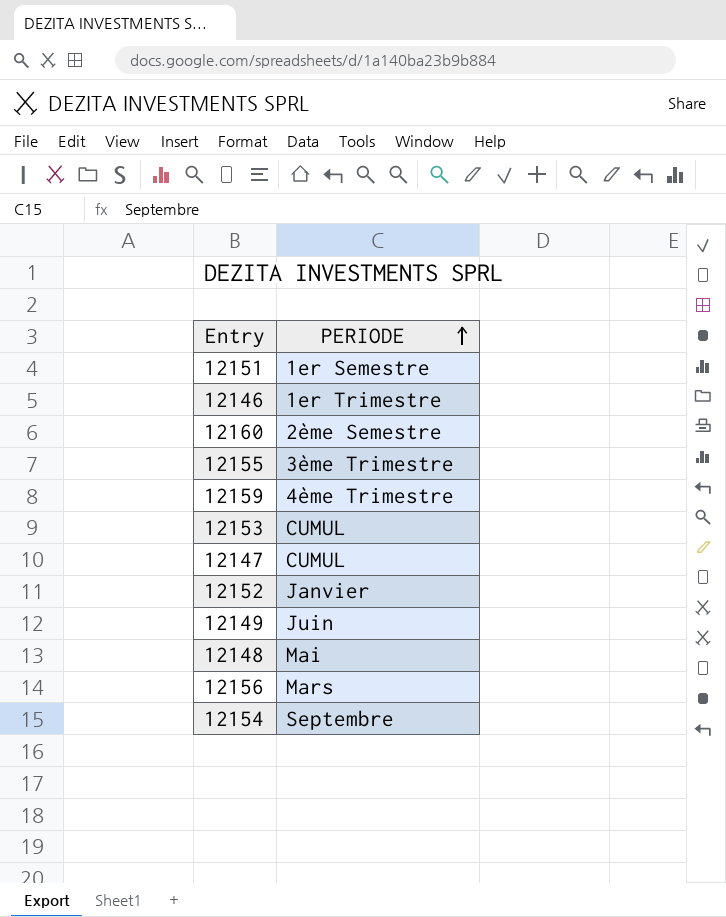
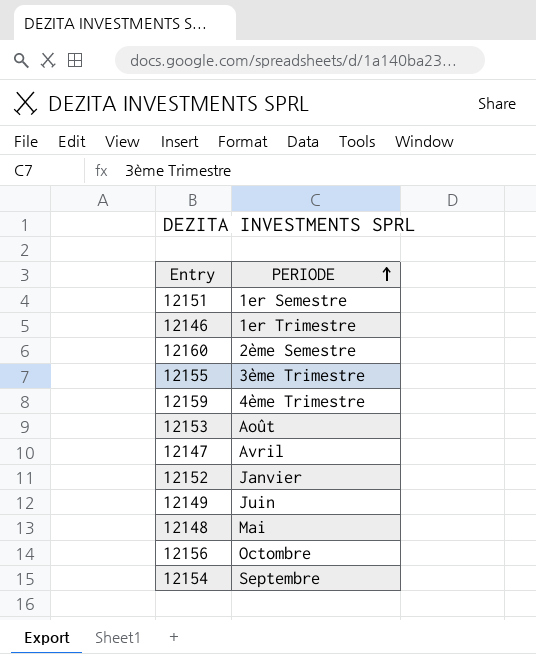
12153 | PERIODE: CUMUL -> Août
12147 | PERIODE: CUMUL -> Avril
12156 | PERIODE: Mars -> Octombre

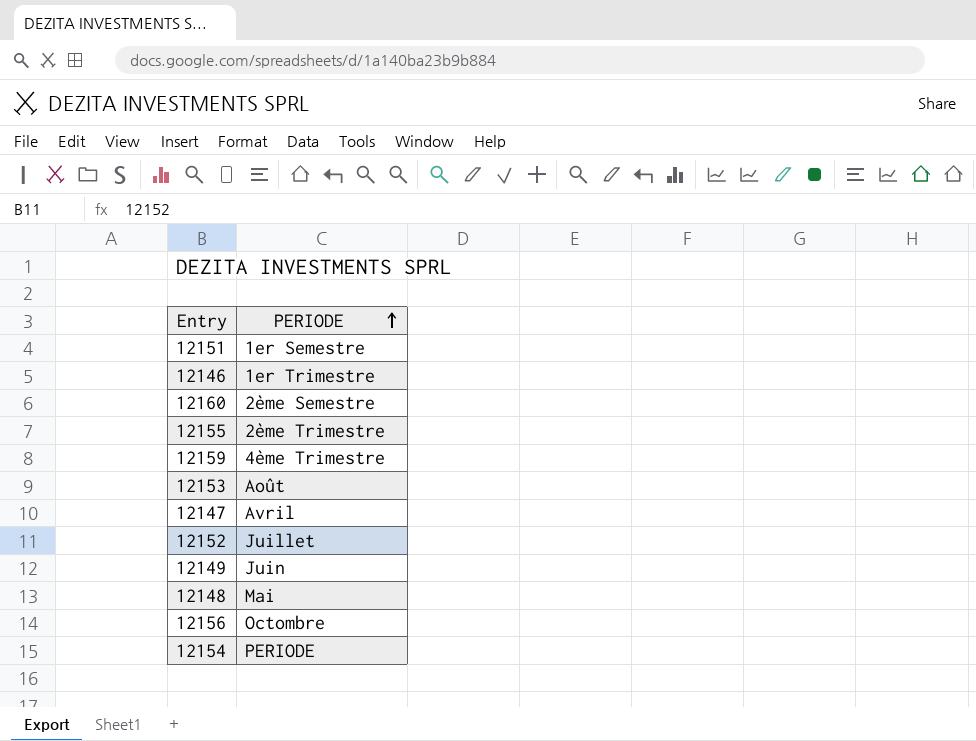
12155 | PERIODE: 3ème Trimestre -> 2ème Trimestre
12152 | PERIODE: Janvier -> Juillet
12154 | PERIODE: Septembre -> PERIODE

